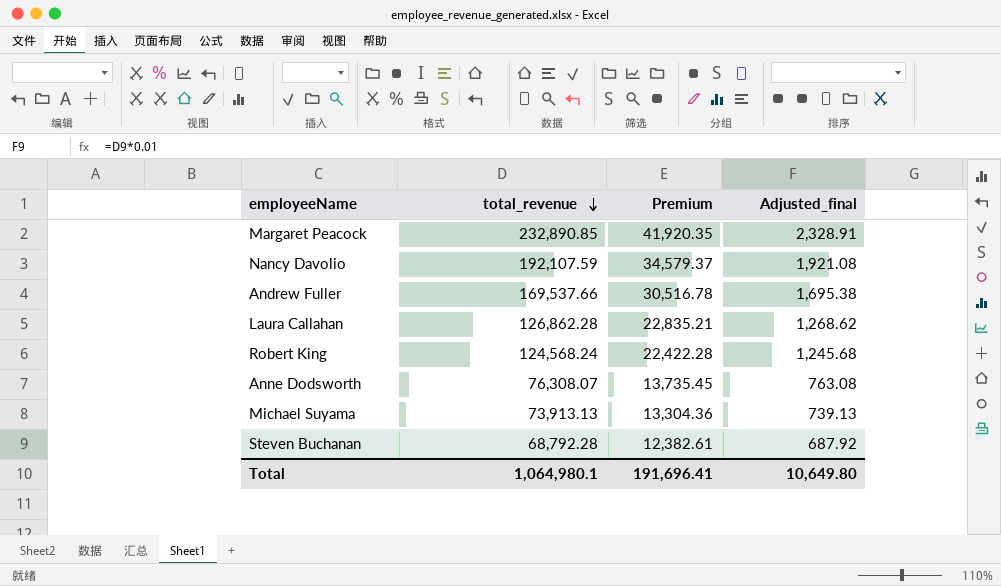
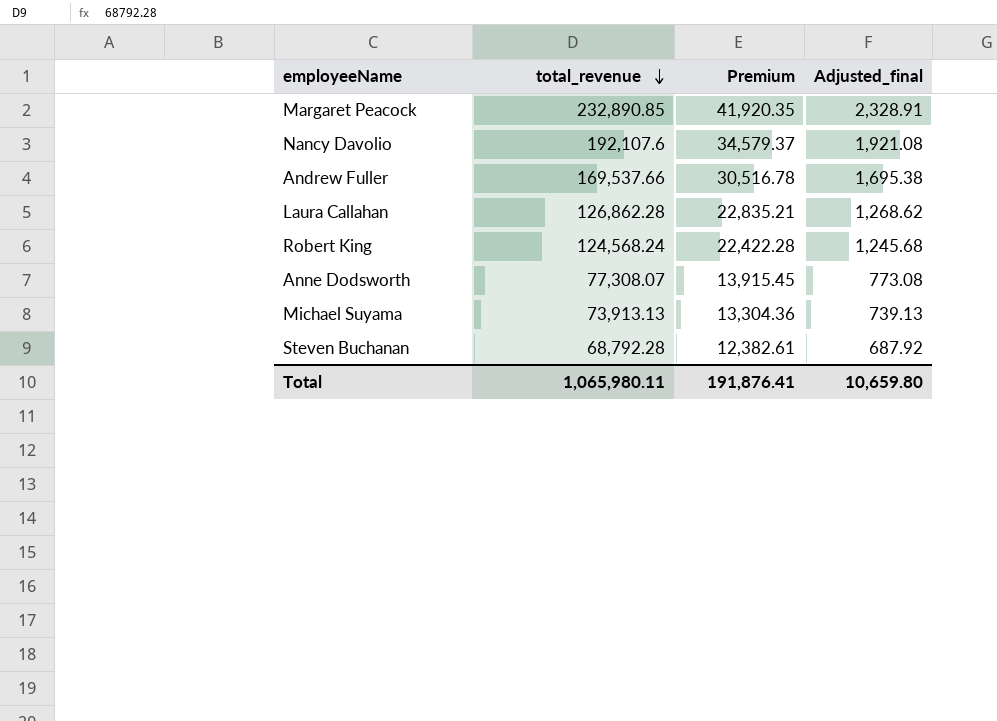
Nancy Davolio | total_revenue: 192,107.59 -> 192,107.6
Anne Dodsworth | total_revenue: 76,308.07 -> 77,308.07
Anne Dodsworth | Premium: 13,735.45 -> 13,915.45
Anne Dodsworth | Adjusted_final: 763.08 -> 773.08
Total | total_revenue: 1,064,980.1 -> 1,065,980.11
Total | Premium: 191,696.41 -> 191,876.41
Total | Adjusted_final: 10,649.80 -> 10,659.80

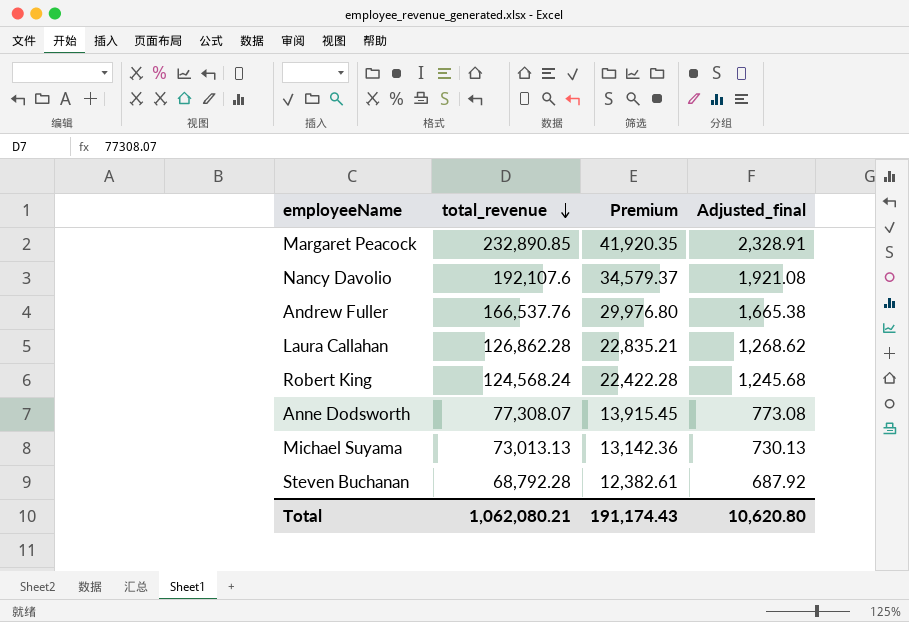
Andrew Fuller | total_revenue: 169,537.66 -> 166,537.76
Andrew Fuller | Premium: 30,516.78 -> 29,976.80
Andrew Fuller | Adjusted_final: 1,695.38 -> 1,665.38
Michael Suyama | total_revenue: 73,913.13 -> 73,013.13
Michael Suyama | Premium: 13,304.36 -> 13,142.36
Michael Suyama | Adjusted_final: 739.13 -> 730.13
Total | total_revenue: 1,065,980.11 -> 1,062,080.21
Total | Premium: 191,876.41 -> 191,174.43
Total | Adjusted_final: 10,659.80 -> 10,620.80

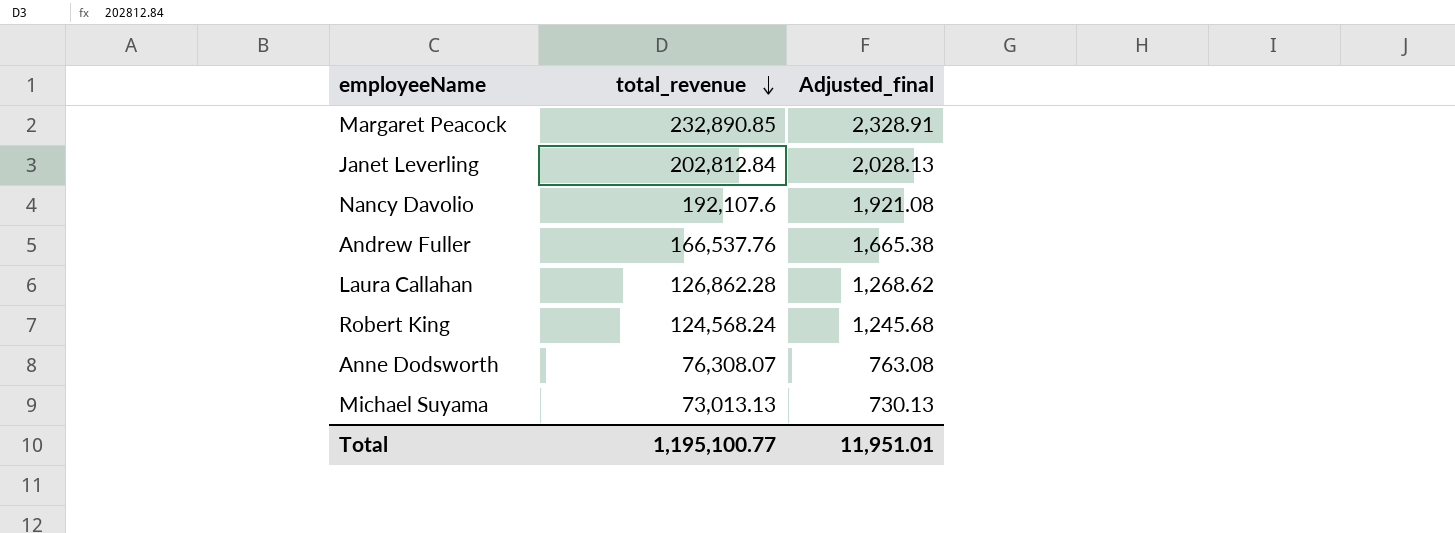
column Premium | formula: [total_revenue] * 0.18 -> none
row Steven Buchanan: 68,792.28 | 12,382.61 | 687.92 -> none
row Janet Leverling: none -> 202,812.84 | 2,028.13
Anne Dodsworth | total_revenue: 77,308.07 -> 76,308.07
Anne Dodsworth | Adjusted_final: 773.08 -> 763.08
Total | total_revenue: 1,062,080.21 -> 1,195,100.77
Total | Adjusted_final: 10,620.80 -> 11,951.01

